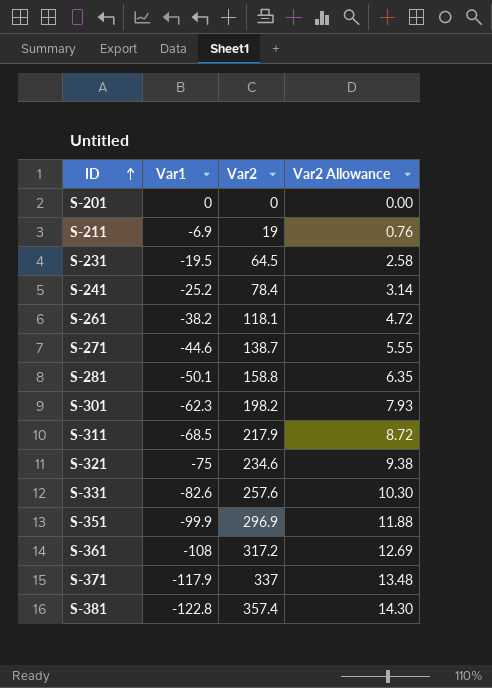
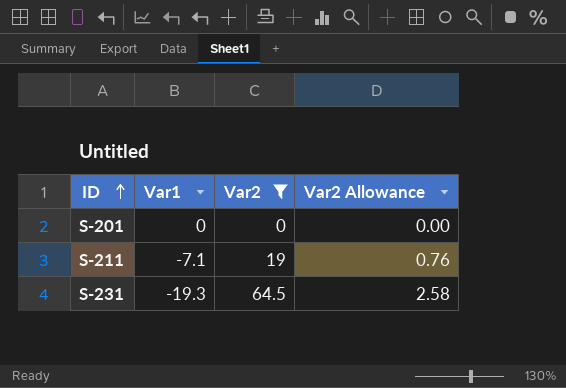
filter: none -> Var2 <= 64.5
S-211 | Var1: -6.9 -> -7.1
S-231 | Var1: -19.5 -> -19.3

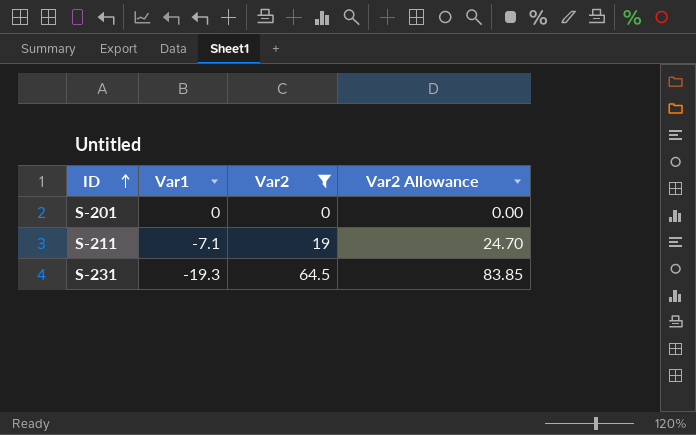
column Var2 Allowance | formula: [Var2] * 0.04 -> [Var2] * 1.3

